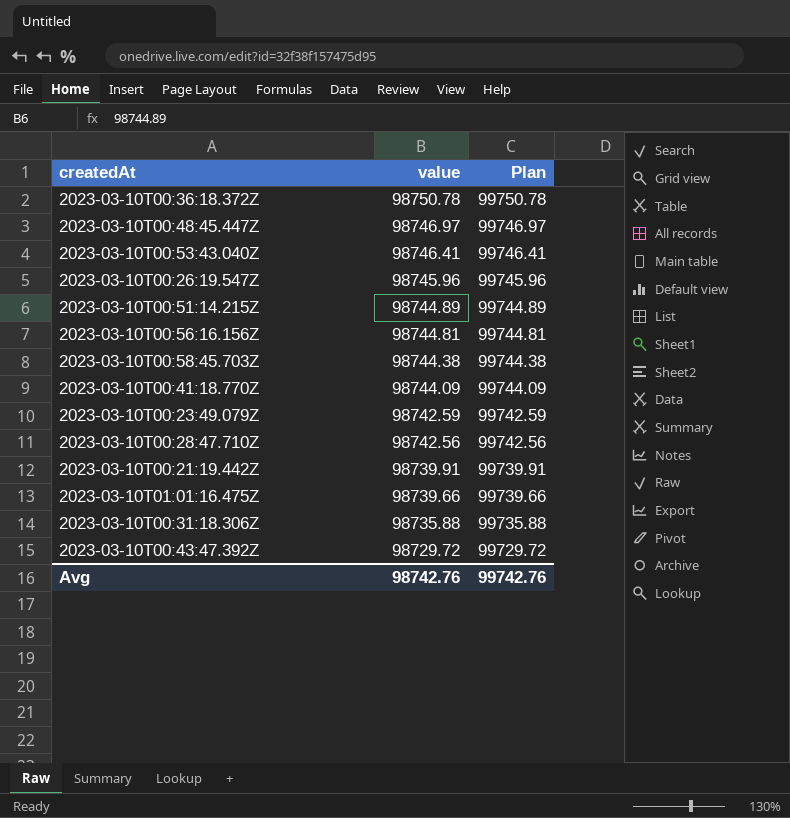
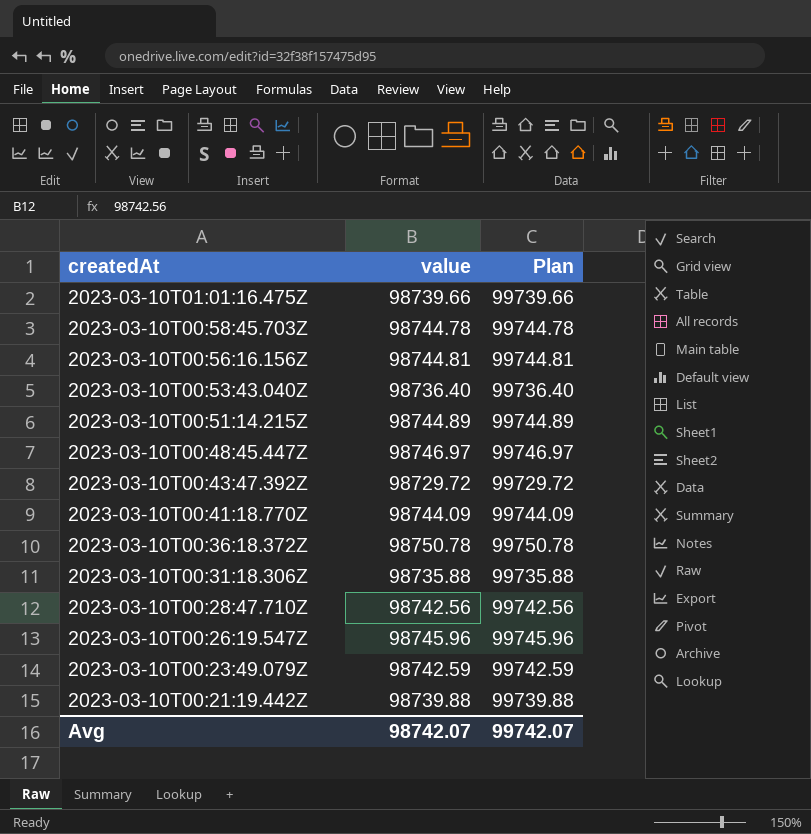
row order: value descending -> createdAt descending
2023-03-10T00:58:45.703Z | value: 98744.38 -> 98744.78
2023-03-10T00:58:45.703Z | Plan: 99744.38 -> 99744.78
2023-03-10T00:53:43.040Z | value: 98746.41 -> 98736.40
2023-03-10T00:53:43.040Z | Plan: 99746.41 -> 99736.40
2023-03-10T00:21:19.442Z | value: 98739.91 -> 98739.88
2023-03-10T00:21:19.442Z | Plan: 99739.91 -> 99739.88
Avg | value: 98742.76 -> 98742.07
Avg | Plan: 99742.76 -> 99742.07

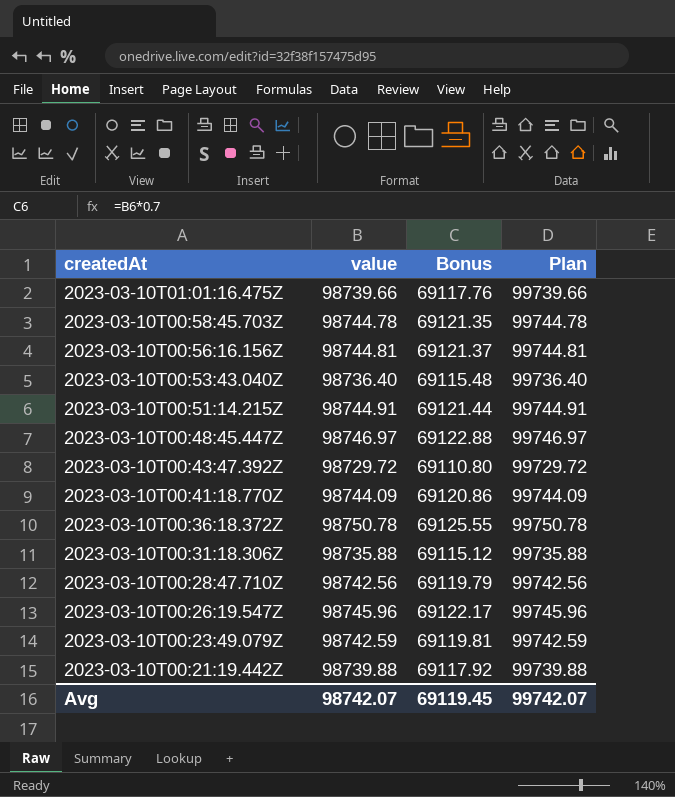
column Bonus | formula: none -> [value] * 0.7
2023-03-10T00:51:14.215Z | value: 98744.89 -> 98744.91
2023-03-10T00:51:14.215Z | Plan: 99744.89 -> 99744.91

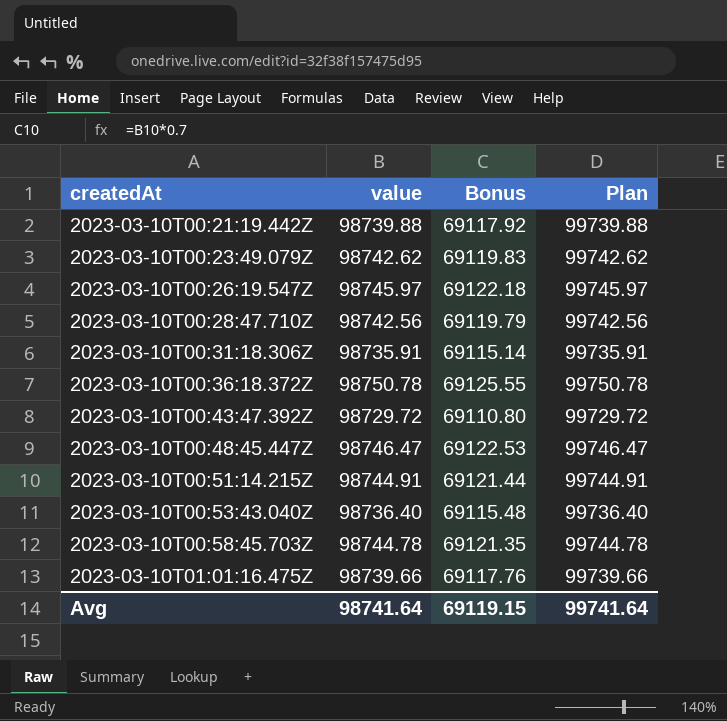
row order: createdAt descending -> createdAt ascending
row 2023-03-10T00:56:16.156Z: 98744.81 | 69121.37 | 99744.81 -> none
row 2023-03-10T00:41:18.770Z: 98744.09 | 69120.86 | 99744.09 -> none
2023-03-10T00:23:49.079Z | value: 98742.59 -> 98742.62
2023-03-10T00:23:49.079Z | Bonus: 69119.81 -> 69119.83
2023-03-10T00:23:49.079Z | Plan: 99742.59 -> 99742.62
2023-03-10T00:26:19.547Z | value: 98745.96 -> 98745.97
2023-03-10T00:26:19.547Z | Bonus: 69122.17 -> 69122.18
2023-03-10T00:26:19.547Z | Plan: 99745.96 -> 99745.97
2023-03-10T00:31:18.306Z | value: 98735.88 -> 98735.91
2023-03-10T00:31:18.306Z | Bonus: 69115.12 -> 69115.14
2023-03-10T00:31:18.306Z | Plan: 99735.88 -> 99735.91
2023-03-10T00:48:45.447Z | value: 98746.97 -> 98746.47
2023-03-10T00:48:45.447Z | Bonus: 69122.88 -> 69122.53
2023-03-10T00:48:45.447Z | Plan: 99746.97 -> 99746.47
Avg | value: 98742.07 -> 98741.64
Avg | Bonus: 69119.45 -> 69119.15
Avg | Plan: 99742.07 -> 99741.64

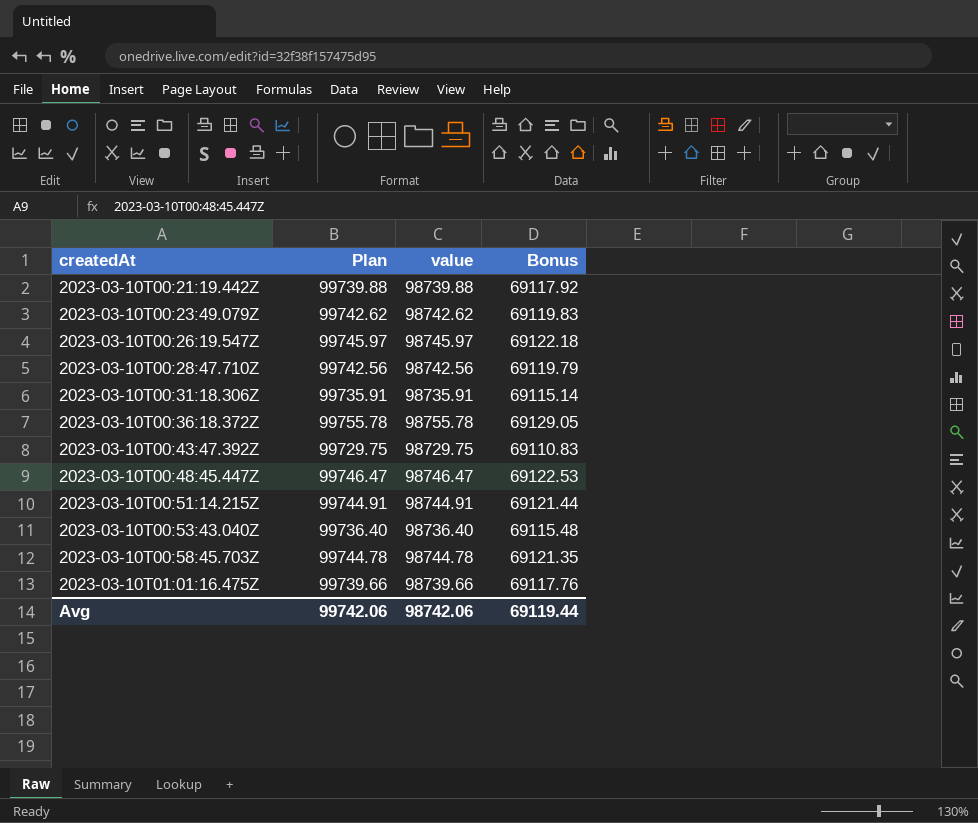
column Plan | position: 4 -> 2
2023-03-10T00:36:18.372Z | Plan: 99750.78 -> 99755.78
2023-03-10T00:36:18.372Z | value: 98750.78 -> 98755.78
2023-03-10T00:36:18.372Z | Bonus: 69125.55 -> 69129.05
2023-03-10T00:43:47.392Z | Plan: 99729.72 -> 99729.75
2023-03-10T00:43:47.392Z | value: 98729.72 -> 98729.75
2023-03-10T00:43:47.392Z | Bonus: 69110.80 -> 69110.83
Avg | Plan: 99741.64 -> 99742.06
Avg | value: 98741.64 -> 98742.06
Avg | Bonus: 69119.15 -> 69119.44

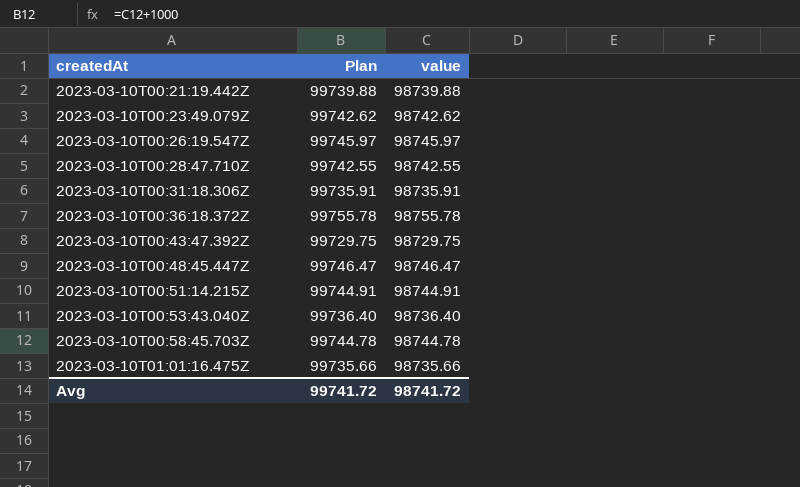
column Bonus | formula: [value] * 0.7 -> none
2023-03-10T00:28:47.710Z | Plan: 99742.56 -> 99742.55
2023-03-10T00:28:47.710Z | value: 98742.56 -> 98742.55
2023-03-10T01:01:16.475Z | Plan: 99739.66 -> 99735.66
2023-03-10T01:01:16.475Z | value: 98739.66 -> 98735.66
Avg | Plan: 99742.06 -> 99741.72
Avg | value: 98742.06 -> 98741.72

